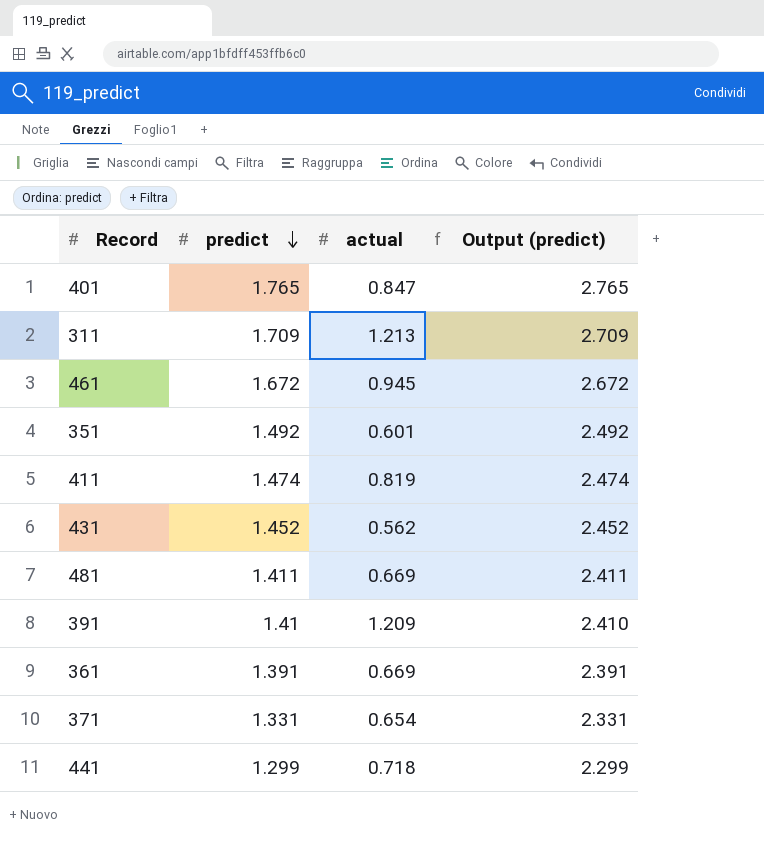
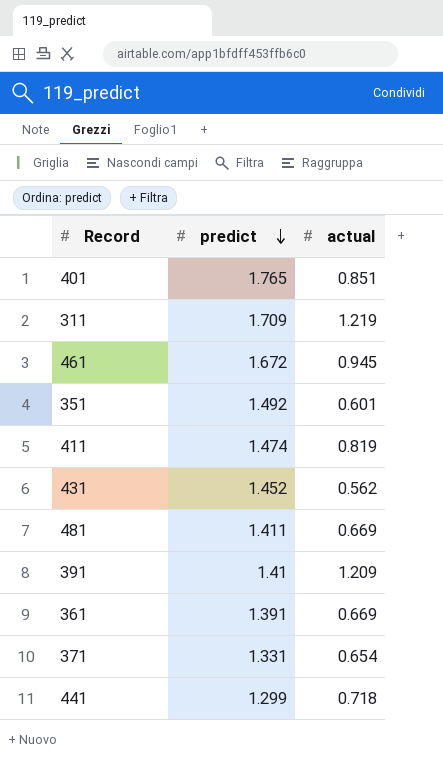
column Output (predict) | formula: [predict] + 1 -> none
401 | actual: 0.847 -> 0.851
311 | actual: 1.213 -> 1.219

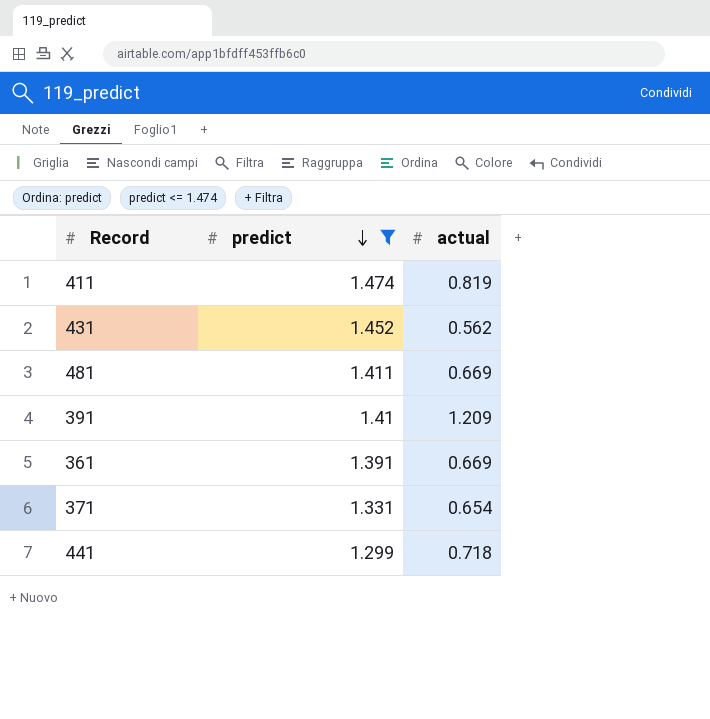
filter: none -> predict <= 1.474

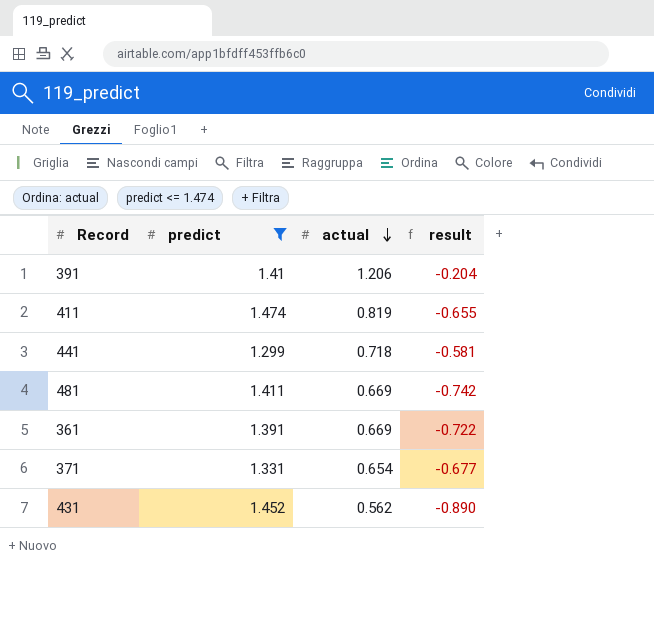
row order: predict descending -> actual descending
column result | formula: none -> [actual] - [predict]
391 | actual: 1.209 -> 1.206

